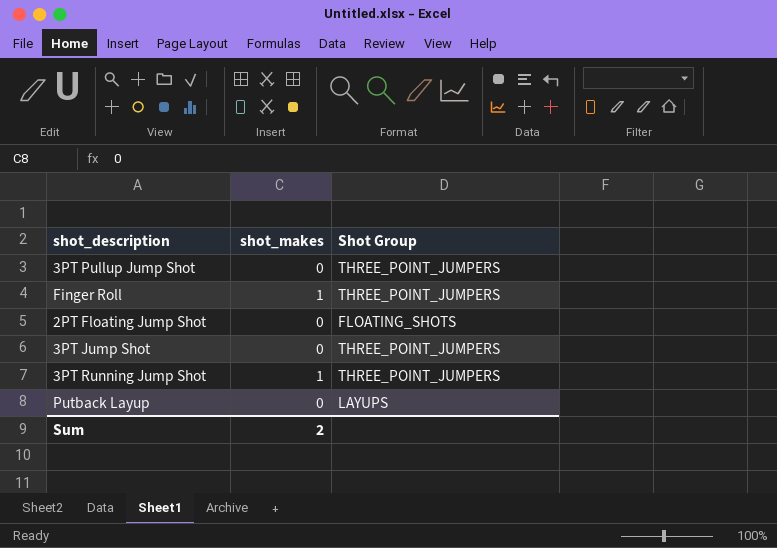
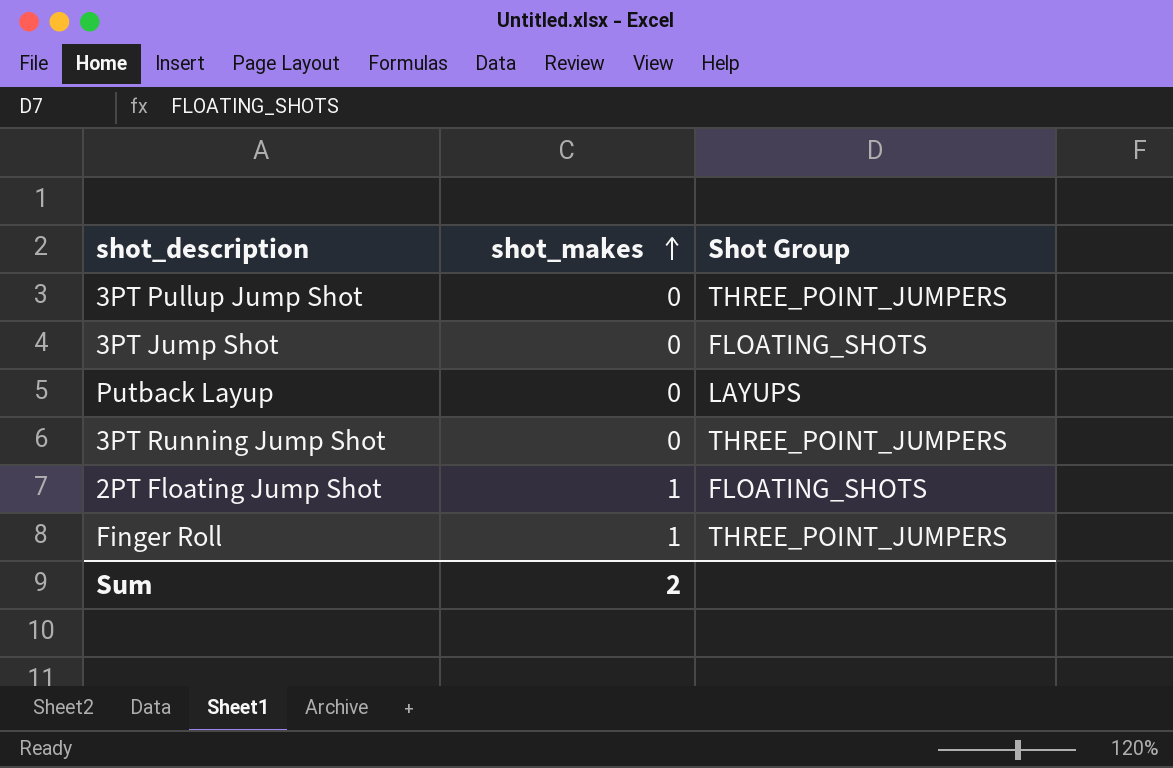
row order: none -> shot_makes ascending
3PT Jump Shot | Shot Group: THREE_POINT_JUMPERS -> FLOATING_SHOTS
3PT Running Jump Shot | shot_makes: 1 -> 0
2PT Floating Jump Shot | shot_makes: 0 -> 1

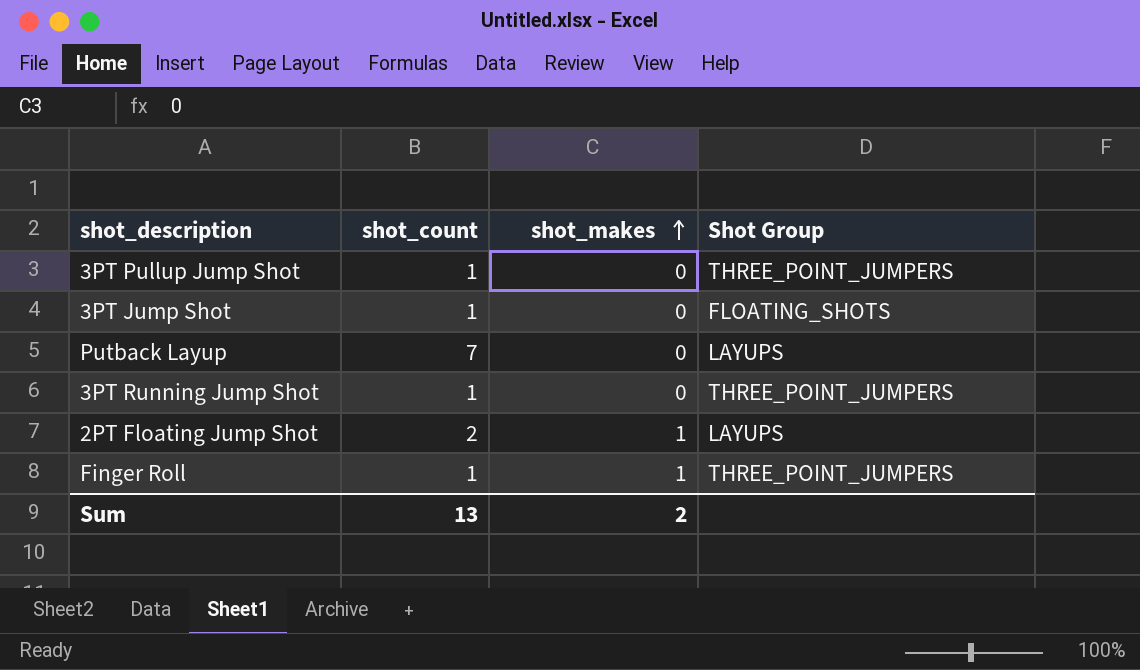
column shot_count | position: none -> 2
2PT Floating Jump Shot | Shot Group: FLOATING_SHOTS -> LAYUPS

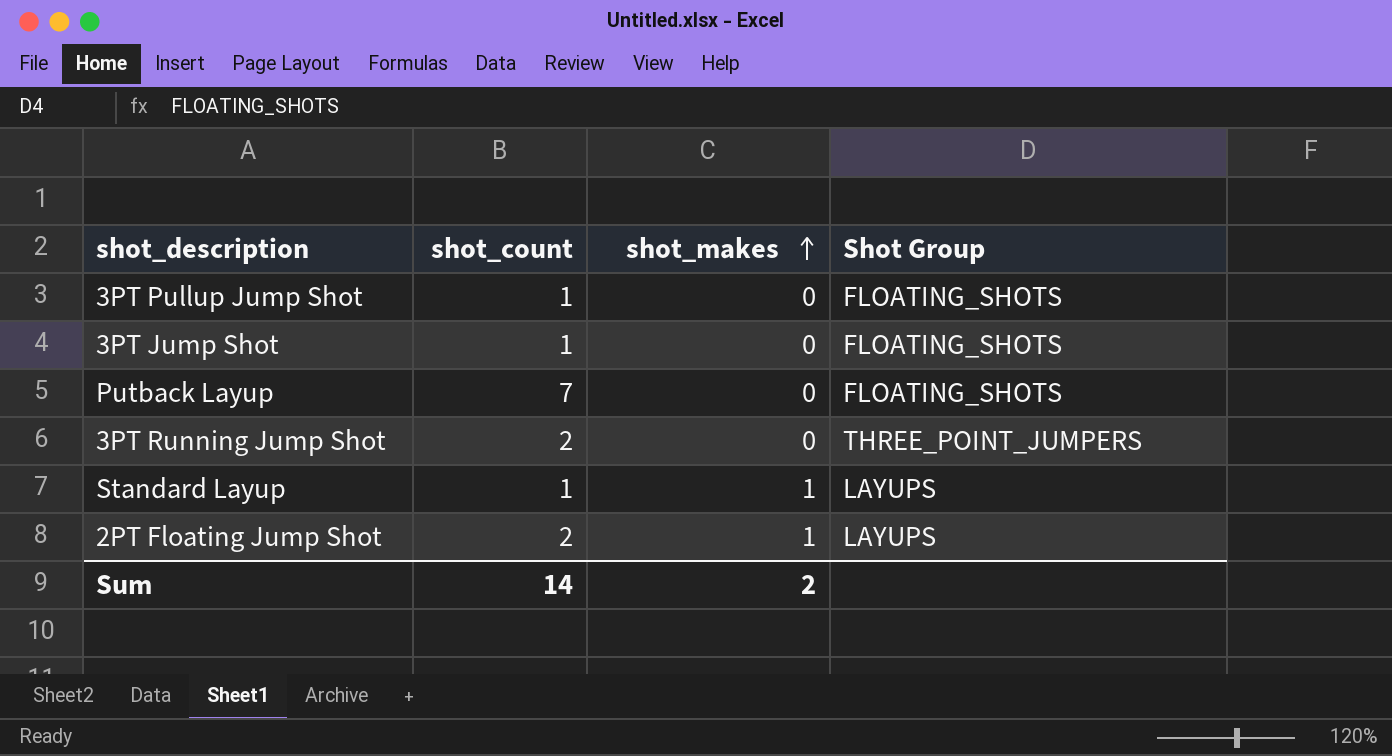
row Finger Roll: 1 | 1 | THREE_POINT_JUMPERS -> none
3PT Pullup Jump Shot | Shot Group: THREE_POINT_JUMPERS -> FLOATING_SHOTS
Putback Layup | Shot Group: LAYUPS -> FLOATING_SHOTS
3PT Running Jump Shot | shot_count: 1 -> 2
row Standard Layup: none -> 1 | 1 | LAYUPS
Sum | shot_count: 13 -> 14

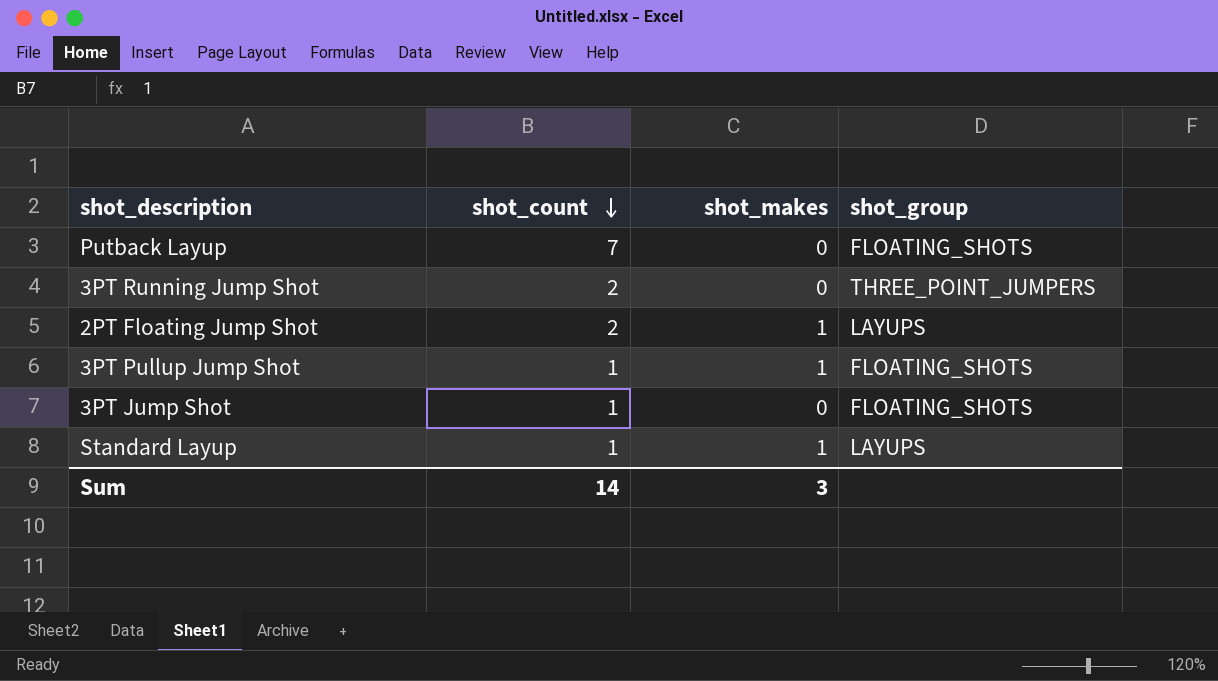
row order: shot_makes ascending -> shot_count descending
column name: Shot Group -> shot_group
3PT Pullup Jump Shot | shot_makes: 0 -> 1
Sum | shot_makes: 2 -> 3

